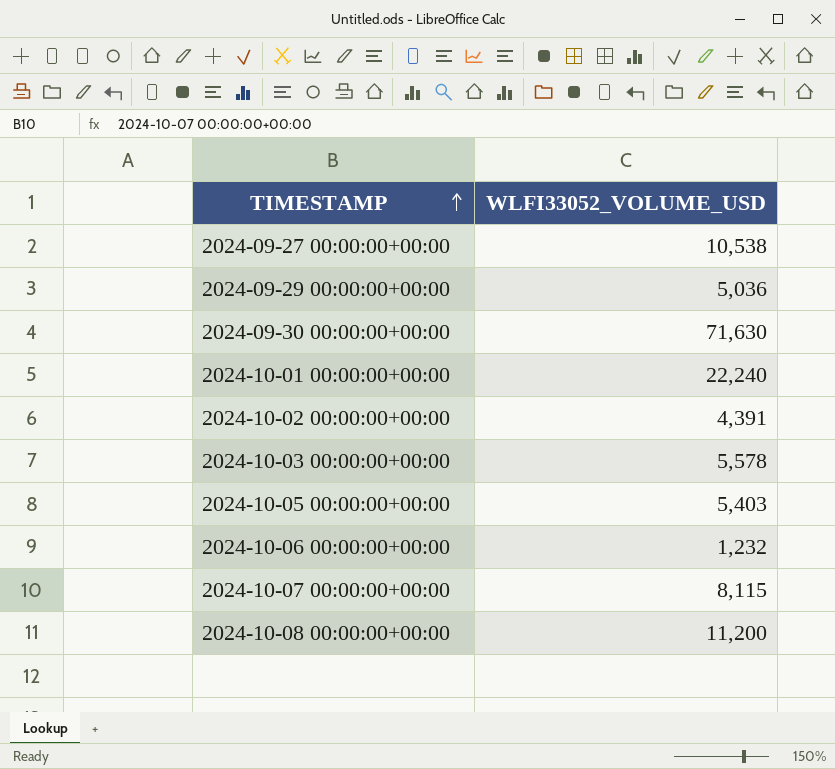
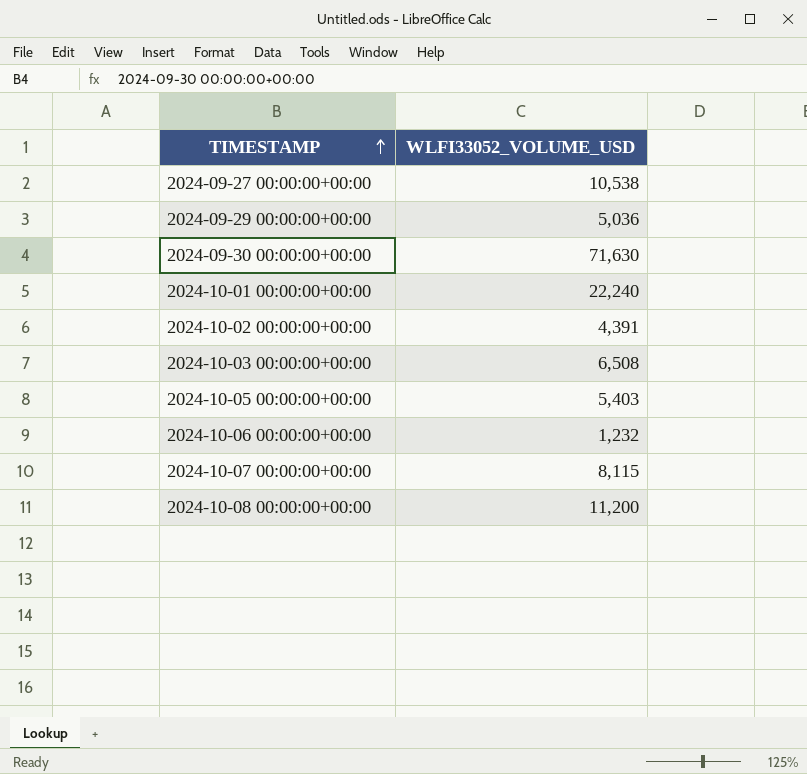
2024-10-03 00:00:00+00:00 | WLFI33052_VOLUME_USD: 5,578 -> 6,508

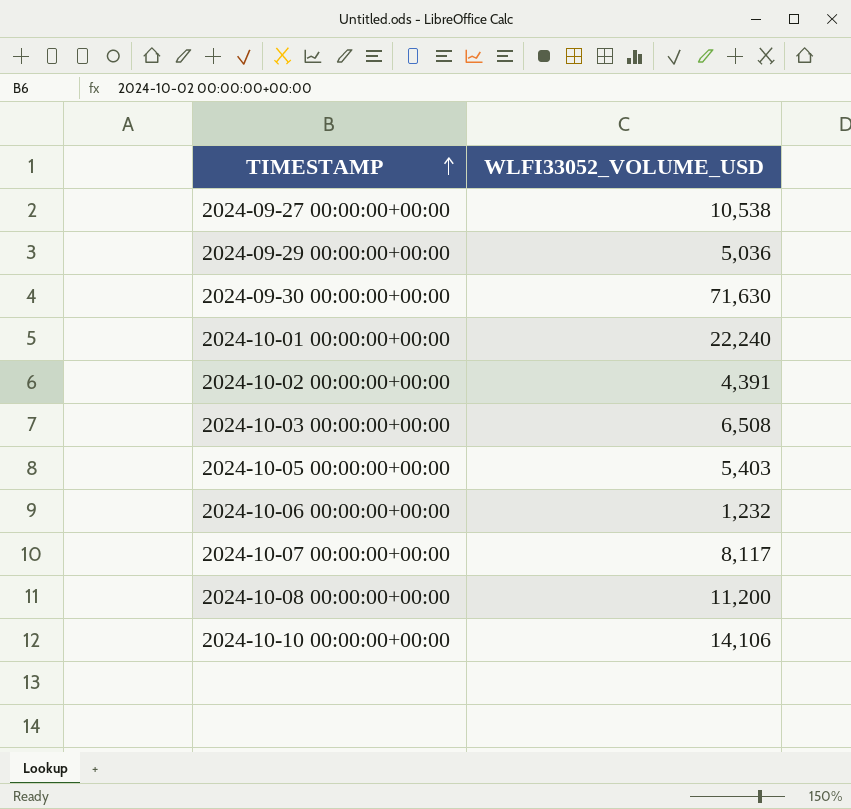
2024-10-07 00:00:00+00:00 | WLFI33052_VOLUME_USD: 8,115 -> 8,117
row 2024-10-10 00:00:00+00:00: none -> 14,106

